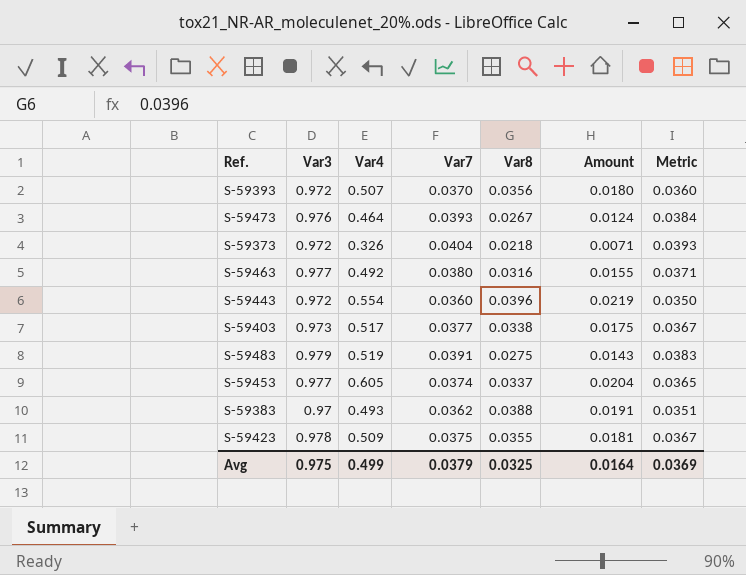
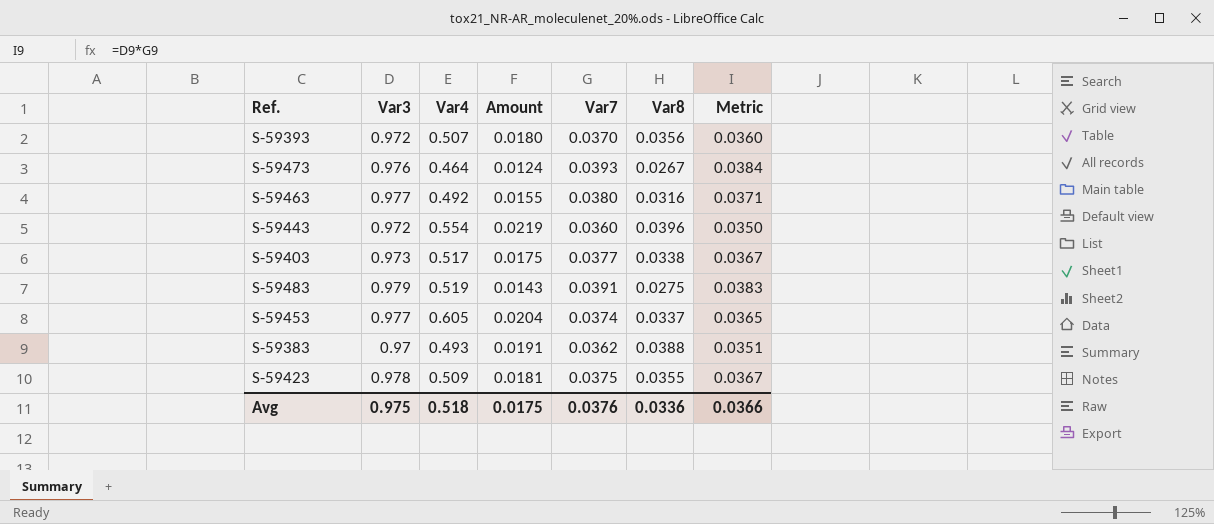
column Amount | position: 6 -> 4
row S-59373: 0.972 | 0.326 | 0.0404 | 0.0218 | 0.0071 | 0.0393 -> none
Avg | Var4: 0.499 -> 0.518
Avg | Amount: 0.0164 -> 0.0175
Avg | Var7: 0.0379 -> 0.0376
Avg | Var8: 0.0325 -> 0.0336
Avg | Metric: 0.0369 -> 0.0366

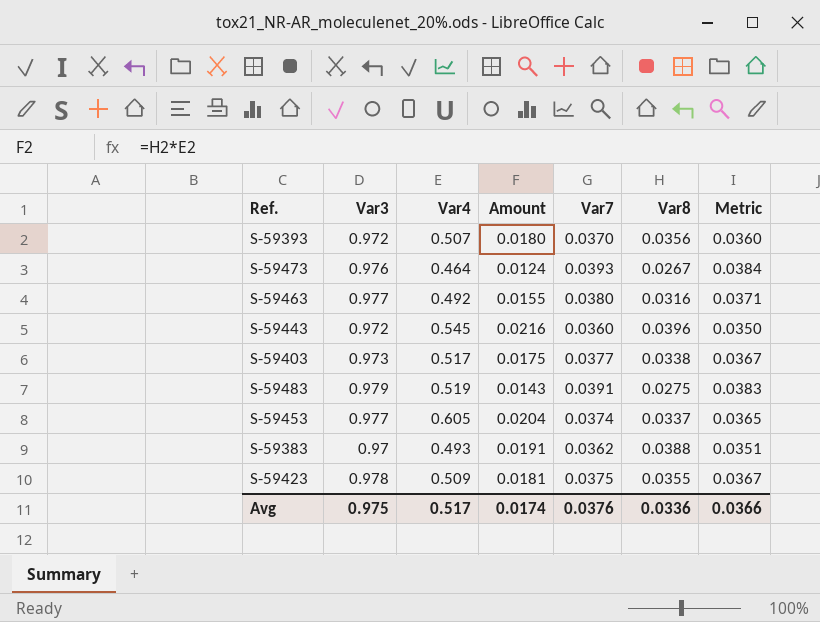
S-59443 | Var4: 0.554 -> 0.545
S-59443 | Amount: 0.0219 -> 0.0216
Avg | Var4: 0.518 -> 0.517
Avg | Amount: 0.0175 -> 0.0174

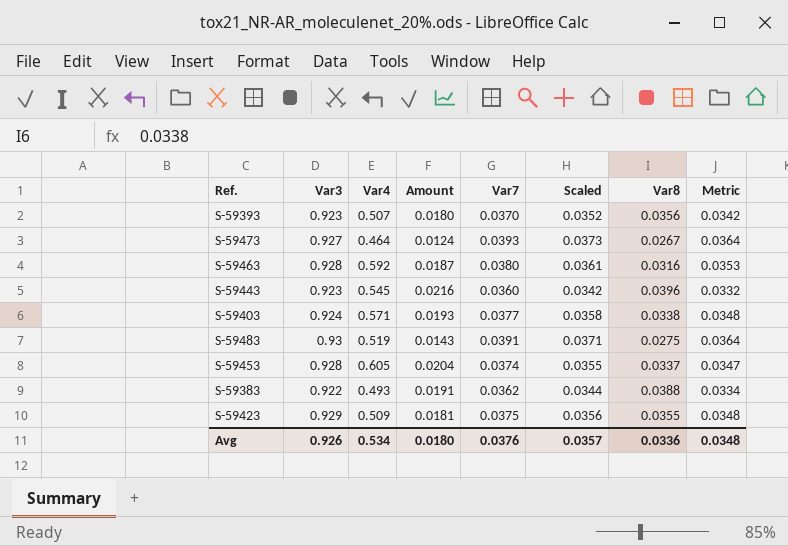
column Scaled | formula: none -> [Var7] * 0.95
S-59393 | Var3: 0.972 -> 0.923
S-59393 | Metric: 0.0360 -> 0.0342
S-59473 | Var3: 0.976 -> 0.927
S-59473 | Metric: 0.0384 -> 0.0364
S-59463 | Var3: 0.977 -> 0.928
S-59463 | Var4: 0.492 -> 0.592
S-59463 | Amount: 0.0155 -> 0.0187
S-59463 | Metric: 0.0371 -> 0.0353
S-59443 | Var3: 0.972 -> 0.923
S-59443 | Metric: 0.0350 -> 0.0332
S-59403 | Var3: 0.973 -> 0.924
S-59403 | Var4: 0.517 -> 0.571
S-59403 | Amount: 0.0175 -> 0.0193
S-59403 | Metric: 0.0367 -> 0.0348
S-59483 | Var3: 0.979 -> 0.93
S-59483 | Metric: 0.0383 -> 0.0364
S-59453 | Var3: 0.977 -> 0.928
S-59453 | Metric: 0.0365 -> 0.0347
S-59383 | Var3: 0.97 -> 0.922
S-59383 | Metric: 0.0351 -> 0.0334
S-59423 | Var3: 0.978 -> 0.929
S-59423 | Metric: 0.0367 -> 0.0348
Avg | Var3: 0.975 -> 0.926
Avg | Var4: 0.517 -> 0.534
Avg | Amount: 0.0174 -> 0.0180
Avg | Metric: 0.0366 -> 0.0348

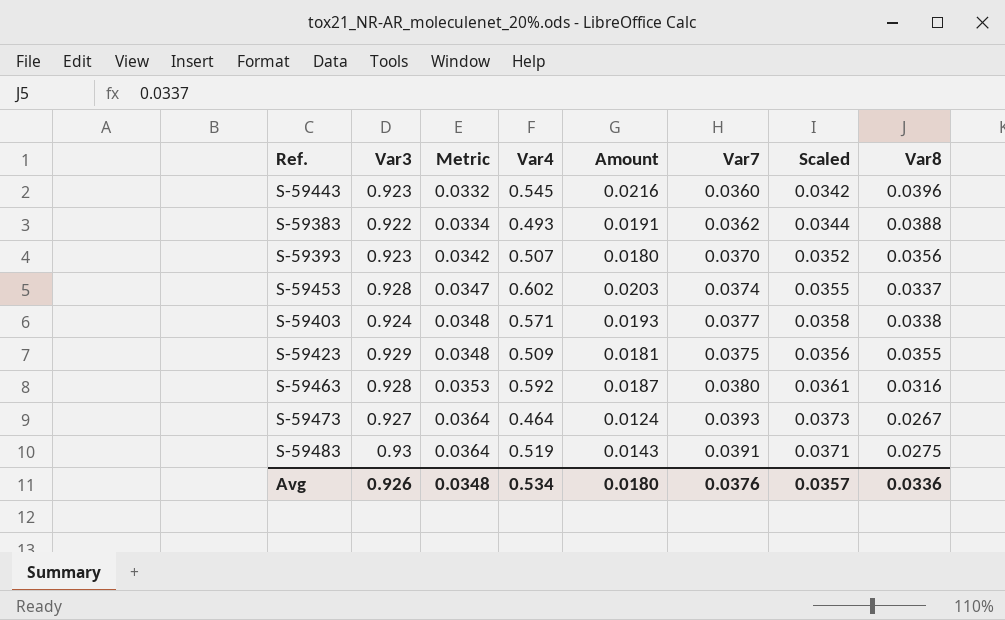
row order: none -> Metric ascending
column Metric | position: 8 -> 3
S-59453 | Var4: 0.605 -> 0.602
S-59453 | Amount: 0.0204 -> 0.0203

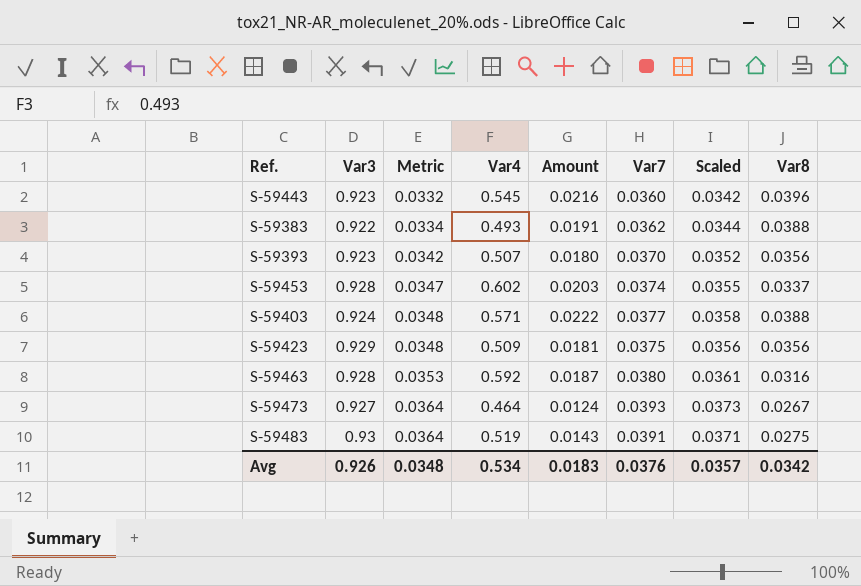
S-59403 | Amount: 0.0193 -> 0.0222
S-59403 | Var8: 0.0338 -> 0.0388
S-59423 | Var8: 0.0355 -> 0.0356
Avg | Amount: 0.0180 -> 0.0183
Avg | Var8: 0.0336 -> 0.0342

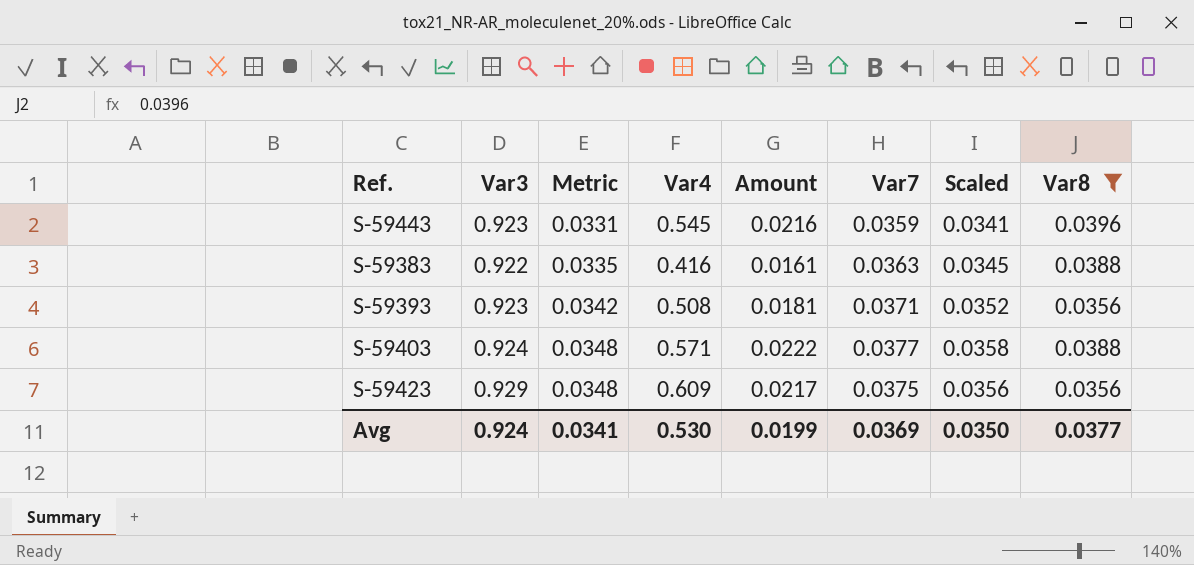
filter: none -> Var8 >= 0.0356
S-59443 | Metric: 0.0332 -> 0.0331
S-59443 | Var7: 0.0360 -> 0.0359
S-59443 | Scaled: 0.0342 -> 0.0341
S-59383 | Metric: 0.0334 -> 0.0335
S-59383 | Var4: 0.493 -> 0.416
S-59383 | Amount: 0.0191 -> 0.0161
S-59383 | Var7: 0.0362 -> 0.0363
S-59383 | Scaled: 0.0344 -> 0.0345
S-59393 | Var4: 0.507 -> 0.508
S-59393 | Amount: 0.0180 -> 0.0181
S-59393 | Var7: 0.0370 -> 0.0371
S-59423 | Var4: 0.509 -> 0.609
S-59423 | Amount: 0.0181 -> 0.0217
Avg | Var3: 0.926 -> 0.924
Avg | Metric: 0.0348 -> 0.0341
Avg | Var4: 0.534 -> 0.530
Avg | Amount: 0.0183 -> 0.0199
Avg | Var7: 0.0376 -> 0.0369
Avg | Scaled: 0.0357 -> 0.0350
Avg | Var8: 0.0342 -> 0.0377

